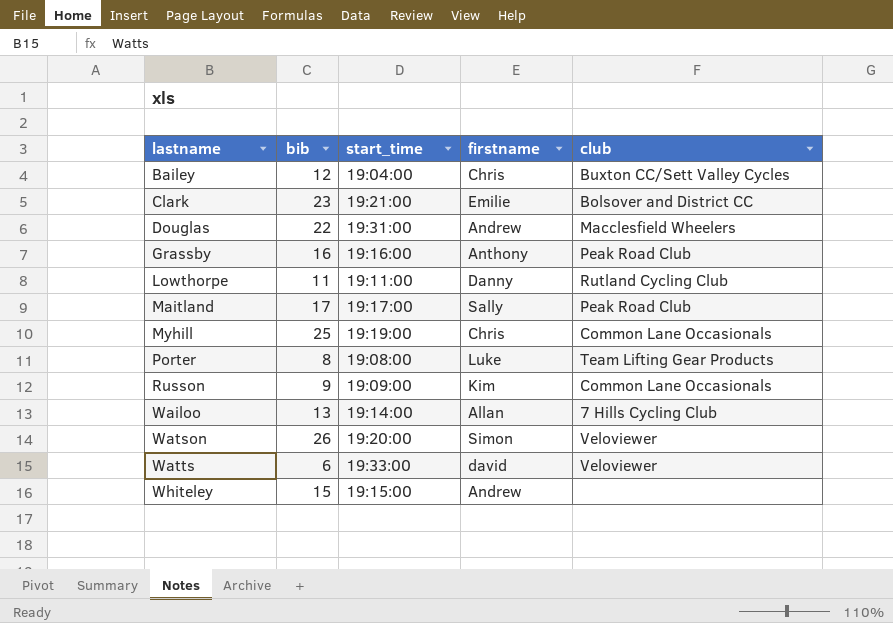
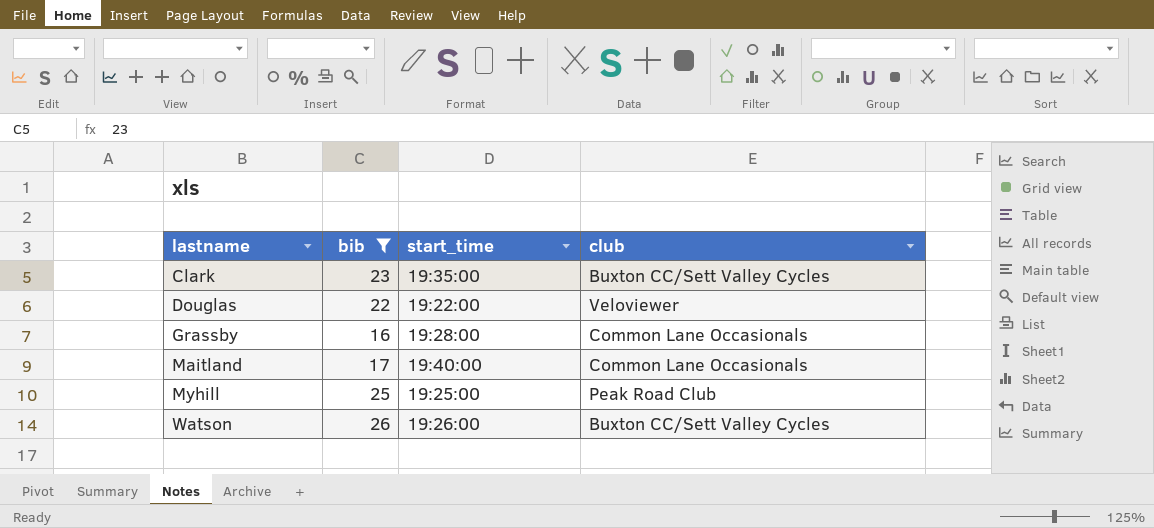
filter: none -> bib >= 16
column firstname | position: 4 -> none
Clark | start_time: 19:21:00 -> 19:35:00
Clark | club: Bolsover and District CC -> Buxton CC/Sett Valley Cycles
Douglas | start_time: 19:31:00 -> 19:22:00
Douglas | club: Macclesfield Wheelers -> Veloviewer
Grassby | start_time: 19:16:00 -> 19:28:00
Grassby | club: Peak Road Club -> Common Lane Occasionals
Maitland | start_time: 19:17:00 -> 19:40:00
Maitland | club: Peak Road Club -> Common Lane Occasionals
Myhill | start_time: 19:19:00 -> 19:25:00
Myhill | club: Common Lane Occasionals -> Peak Road Club
Watson | start_time: 19:20:00 -> 19:26:00
Watson | club: Veloviewer -> Buxton CC/Sett Valley Cycles

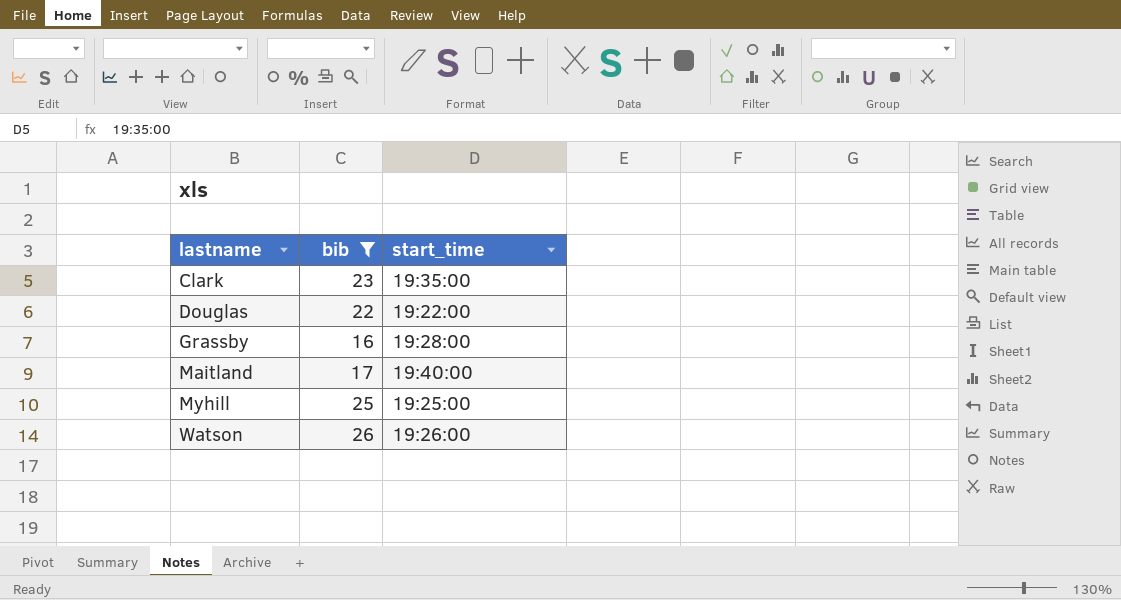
column club | position: 4 -> none

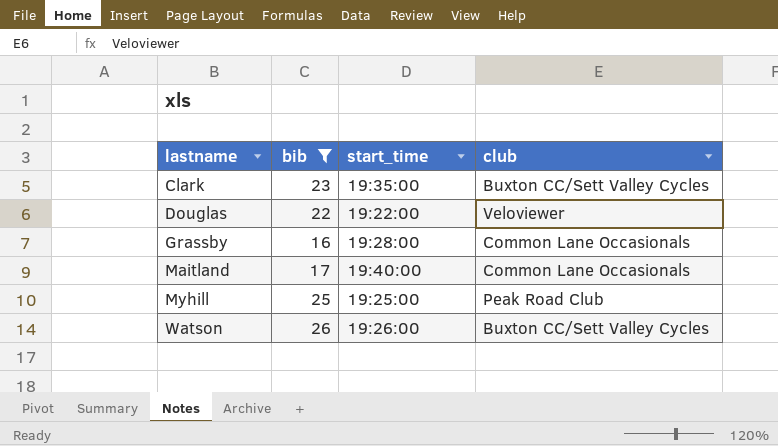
column club | position: none -> 4

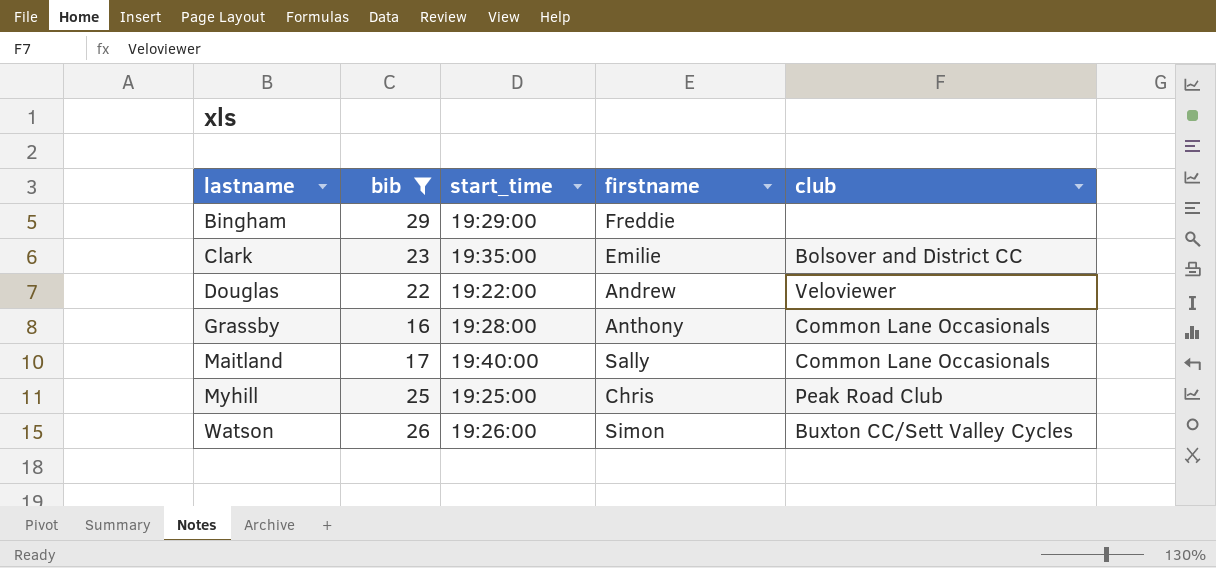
column firstname | position: none -> 4
row Bingham: none -> 29 | 19:29:00 | Freddie | none
Clark | club: Buxton CC/Sett Valley Cycles -> Bolsover and District CC

